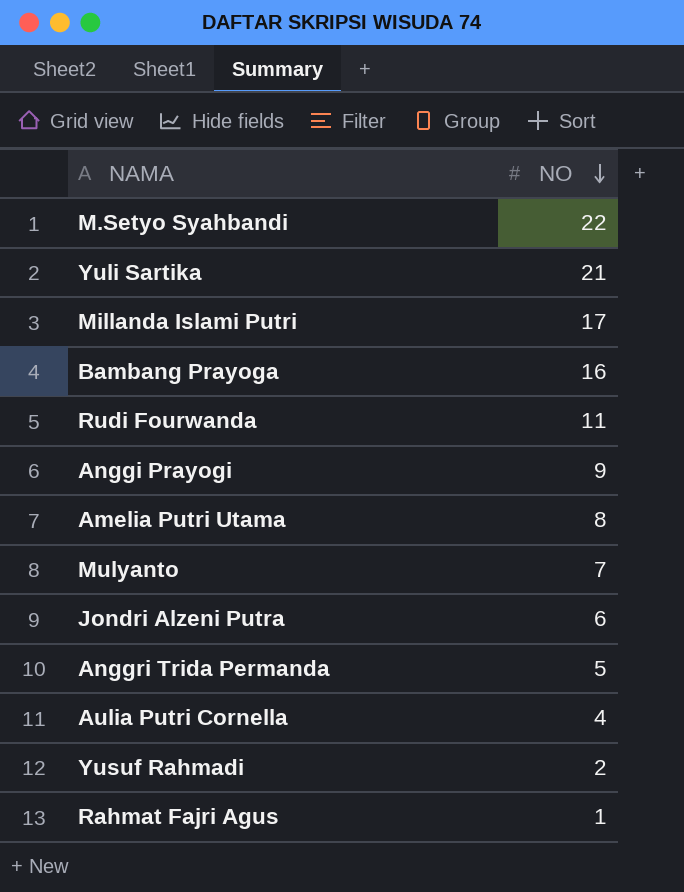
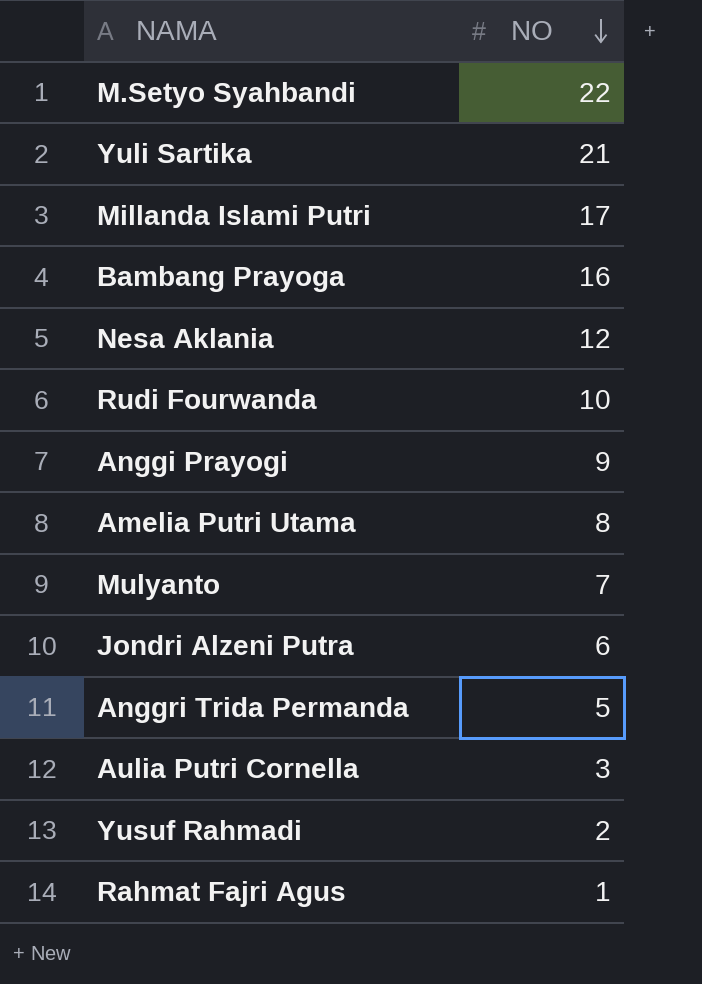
row Nesa Aklania: none -> 12
Rudi Fourwanda | NO: 11 -> 10
Aulia Putri Cornella | NO: 4 -> 3

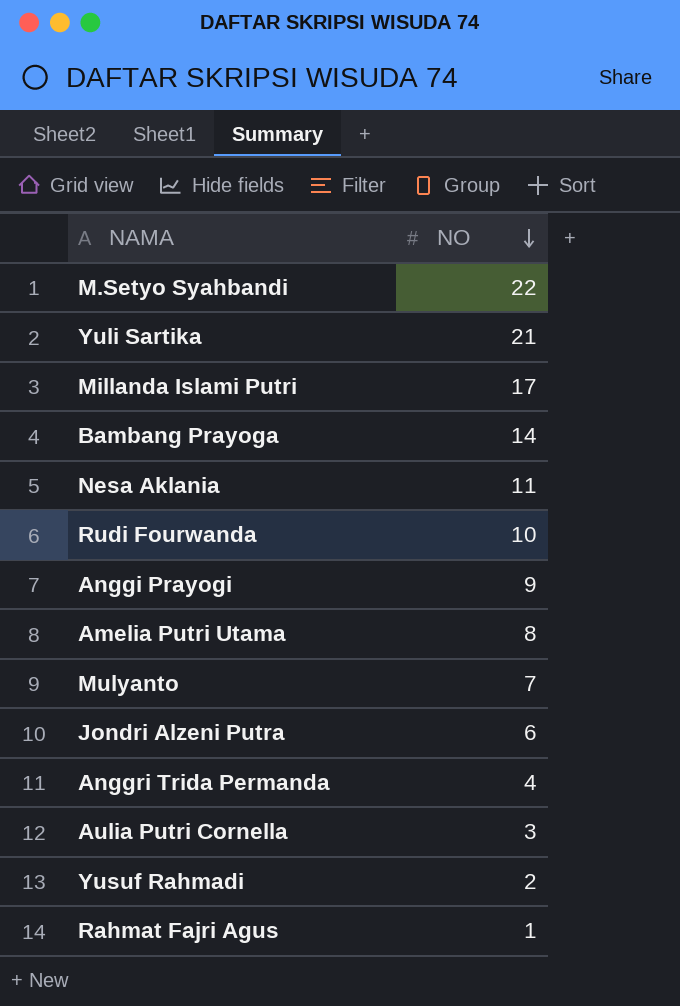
Bambang Prayoga | NO: 16 -> 14
Nesa Aklania | NO: 12 -> 11
Anggri Trida Permanda | NO: 5 -> 4

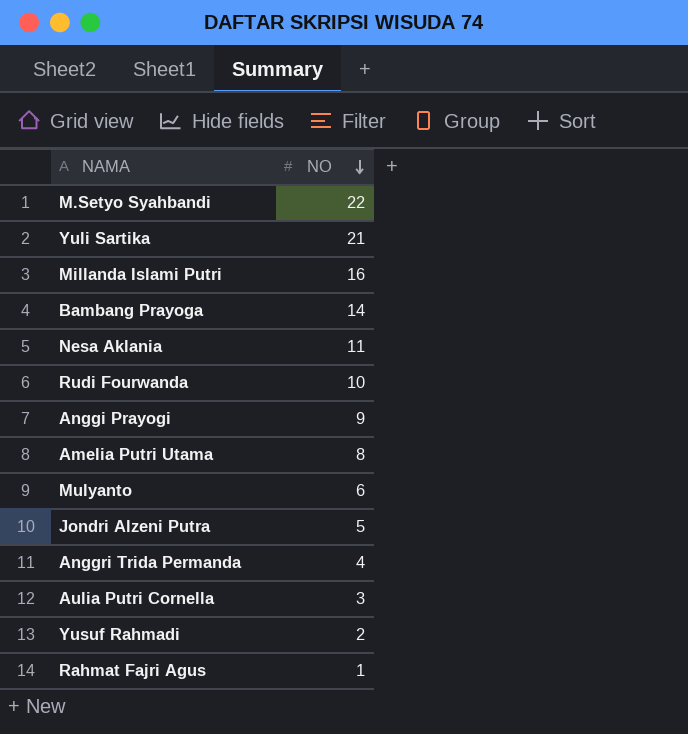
Millanda Islami Putri | NO: 17 -> 16
Mulyanto | NO: 7 -> 6
Jondri Alzeni Putra | NO: 6 -> 5

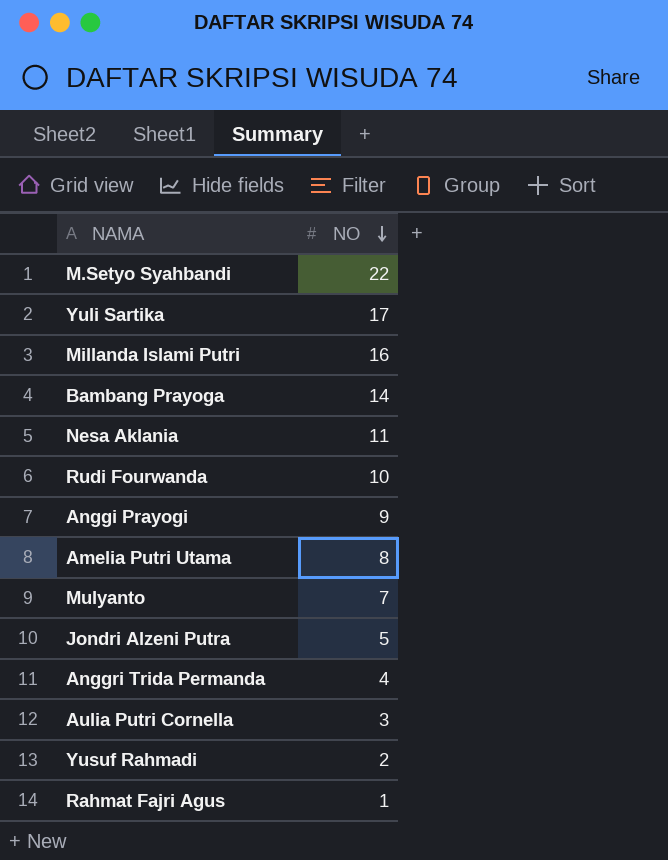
Yuli Sartika | NO: 21 -> 17
Mulyanto | NO: 6 -> 7

